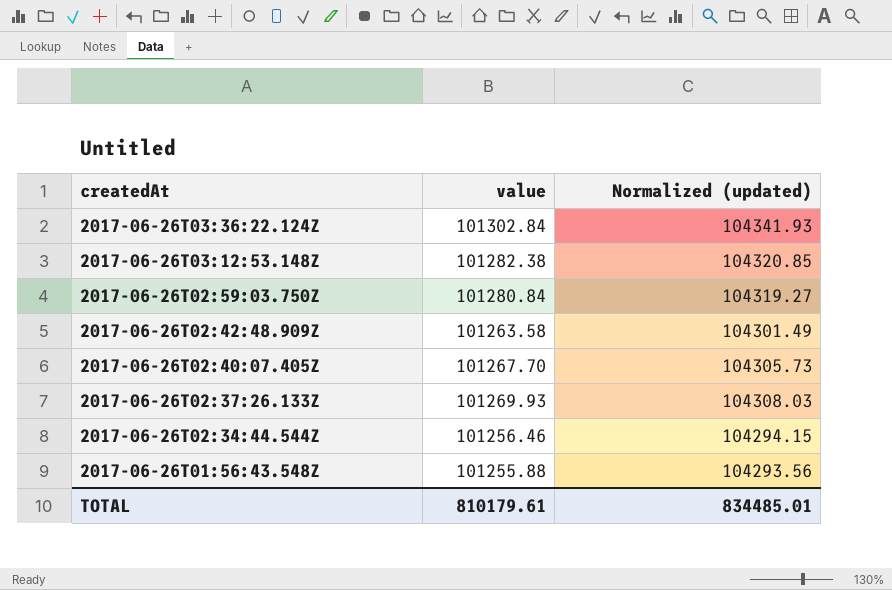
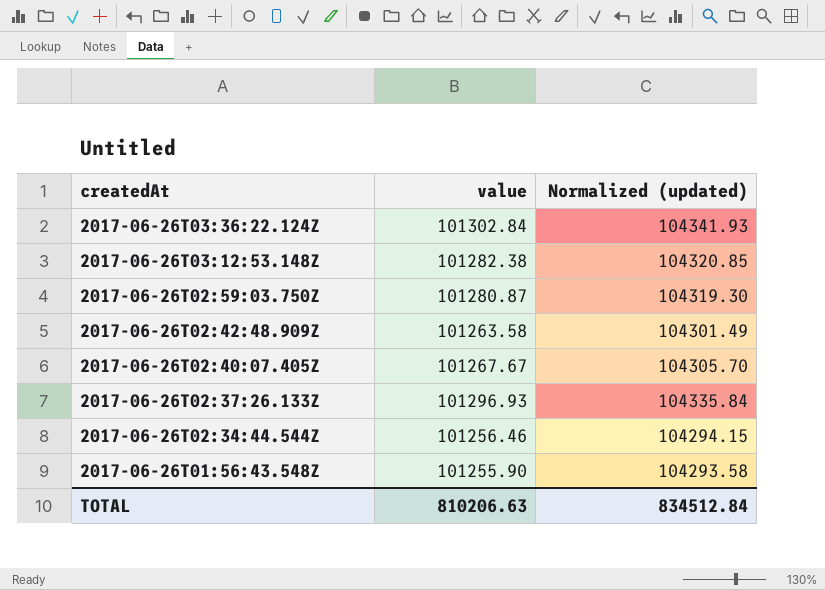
2017-06-26T02:59:03.750Z | value: 101280.84 -> 101280.87
2017-06-26T02:59:03.750Z | Normalized (updated): 104319.27 -> 104319.30
2017-06-26T02:40:07.405Z | value: 101267.70 -> 101267.67
2017-06-26T02:40:07.405Z | Normalized (updated): 104305.73 -> 104305.70
2017-06-26T02:37:26.133Z | value: 101269.93 -> 101296.93
2017-06-26T02:37:26.133Z | Normalized (updated): 104308.03 -> 104335.84
2017-06-26T01:56:43.548Z | value: 101255.88 -> 101255.90
2017-06-26T01:56:43.548Z | Normalized (updated): 104293.56 -> 104293.58
TOTAL | value: 810179.61 -> 810206.63
TOTAL | Normalized (updated): 834485.01 -> 834512.84

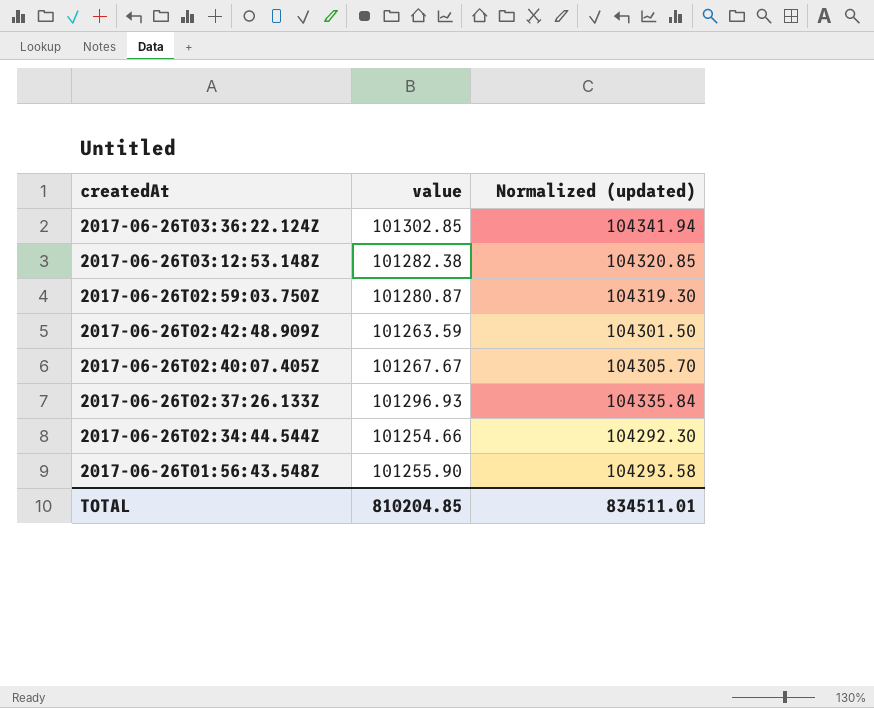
2017-06-26T03:36:22.124Z | value: 101302.84 -> 101302.85
2017-06-26T03:36:22.124Z | Normalized (updated): 104341.93 -> 104341.94
2017-06-26T02:42:48.909Z | value: 101263.58 -> 101263.59
2017-06-26T02:42:48.909Z | Normalized (updated): 104301.49 -> 104301.50
2017-06-26T02:34:44.544Z | value: 101256.46 -> 101254.66
2017-06-26T02:34:44.544Z | Normalized (updated): 104294.15 -> 104292.30
TOTAL | value: 810206.63 -> 810204.85
TOTAL | Normalized (updated): 834512.84 -> 834511.01

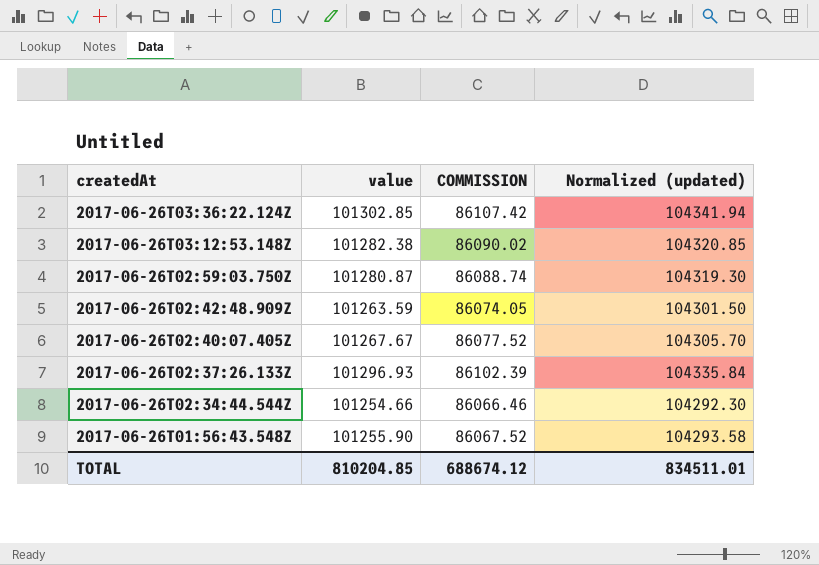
column COMMISSION | formula: none -> [value] * 0.85

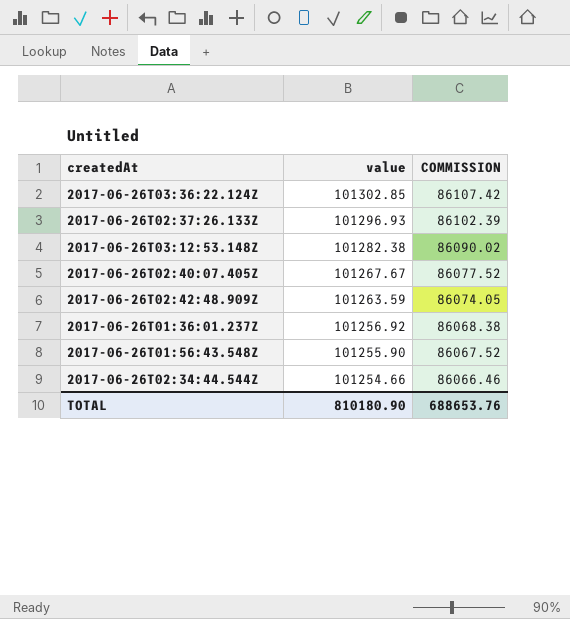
row order: createdAt descending -> value descending
column Normalized (updated) | formula: [value] * 1.03 -> none
row 2017-06-26T02:59:03.750Z: 101280.87 | 86088.74 | 104319.30 -> none
row 2017-06-26T01:36:01.237Z: none -> 101256.92 | 86068.38
TOTAL | value: 810204.85 -> 810180.90
TOTAL | COMMISSION: 688674.12 -> 688653.76

